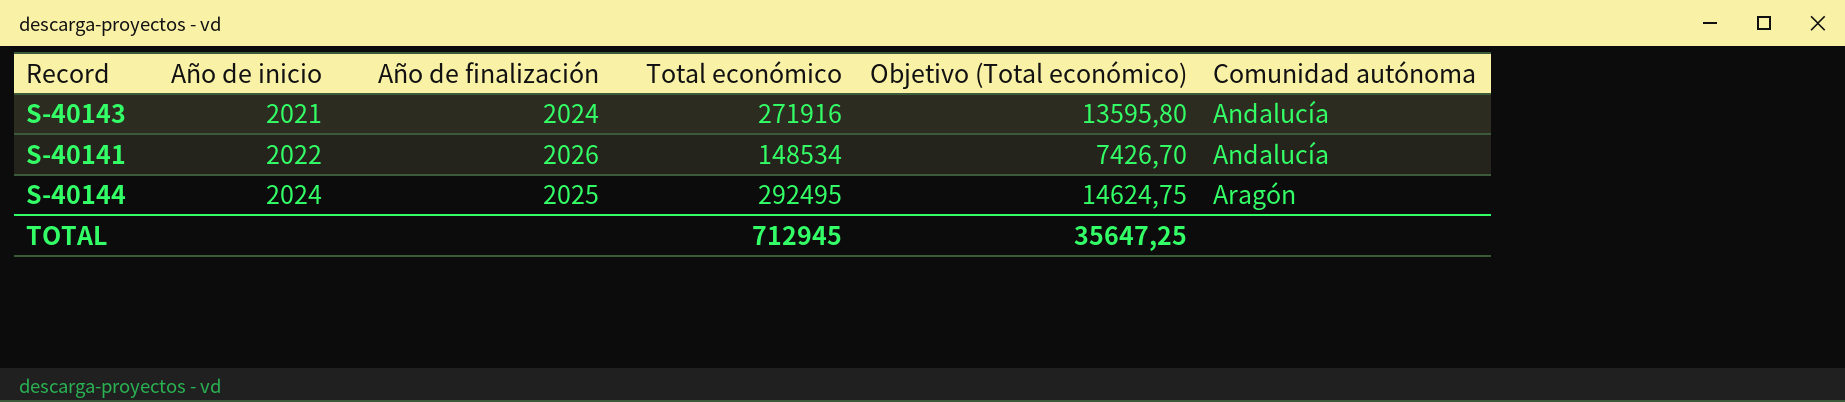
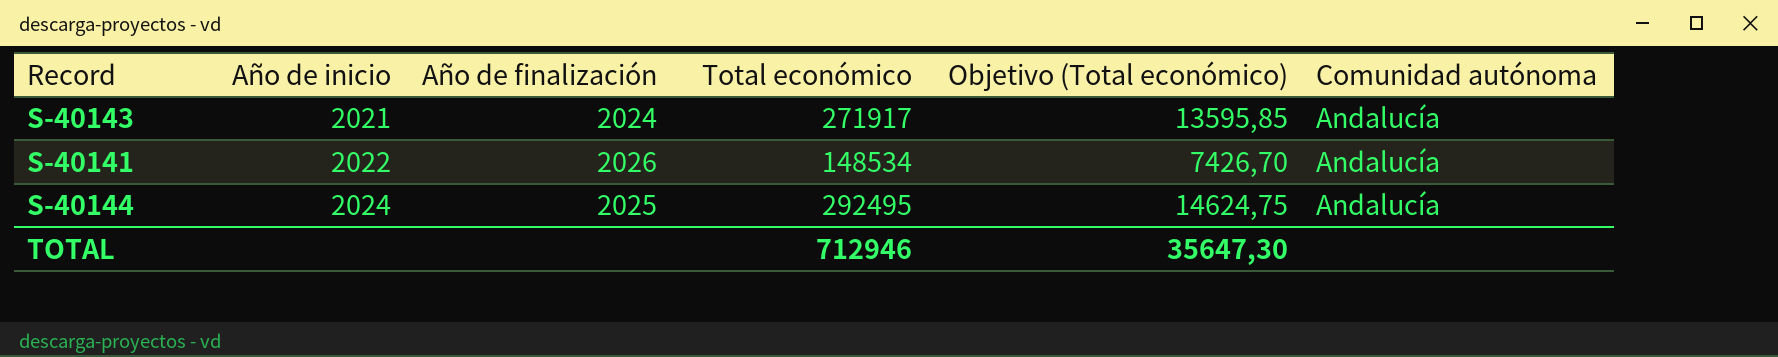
S-40143 | Total económico: 271916 -> 271917
S-40143 | Objetivo (Total económico): 13595,80 -> 13595,85
S-40144 | Comunidad autónoma: Aragón -> Andalucía
TOTAL | Total económico: 712945 -> 712946
TOTAL | Objetivo (Total económico): 35647,25 -> 35647,30

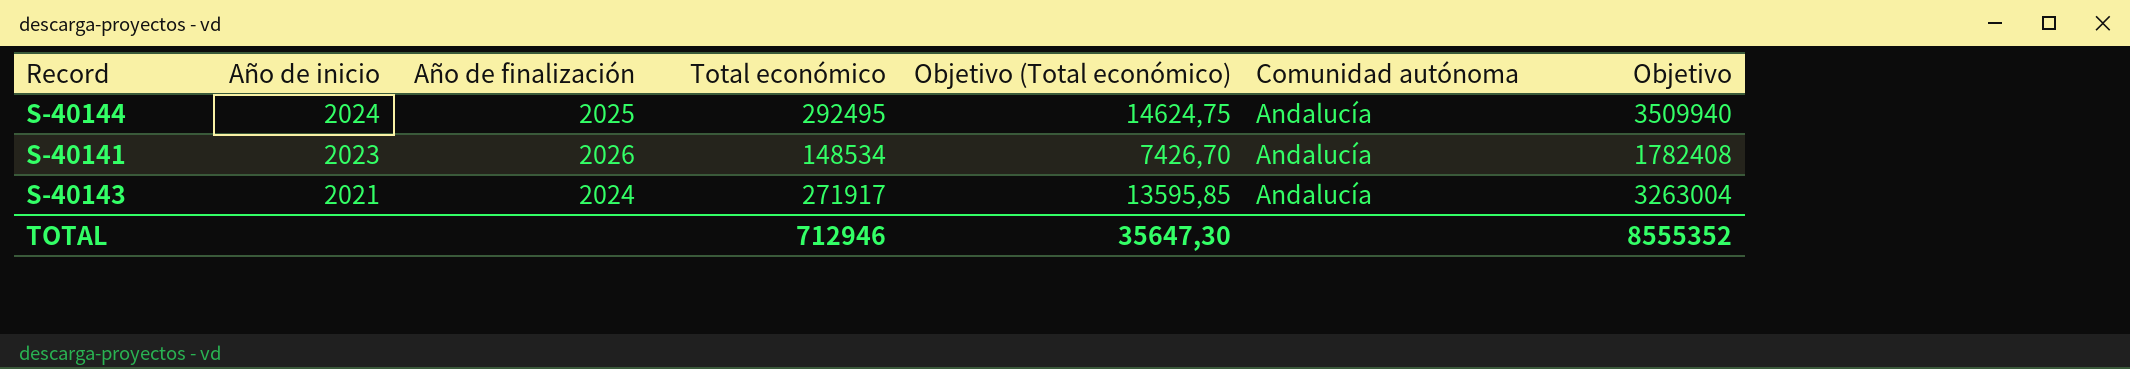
row order: Año de inicio ascending -> Año de inicio descending
column Objetivo | formula: none -> [Total económico] * 12
S-40141 | Año de inicio: 2022 -> 2023

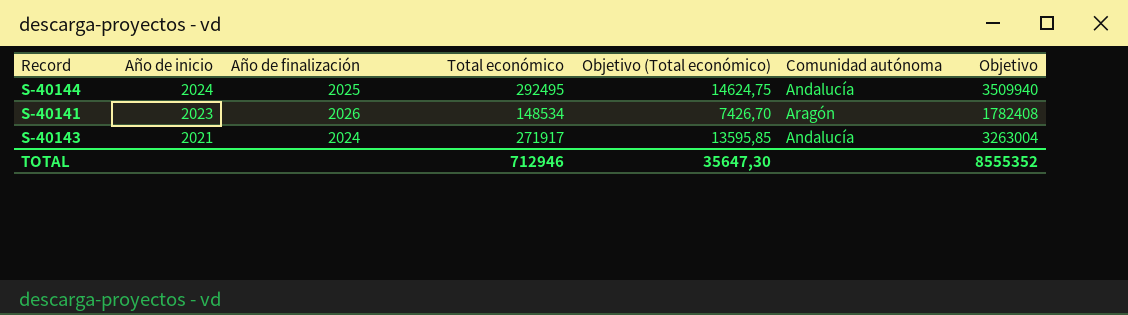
S-40141 | Comunidad autónoma: Andalucía -> Aragón

